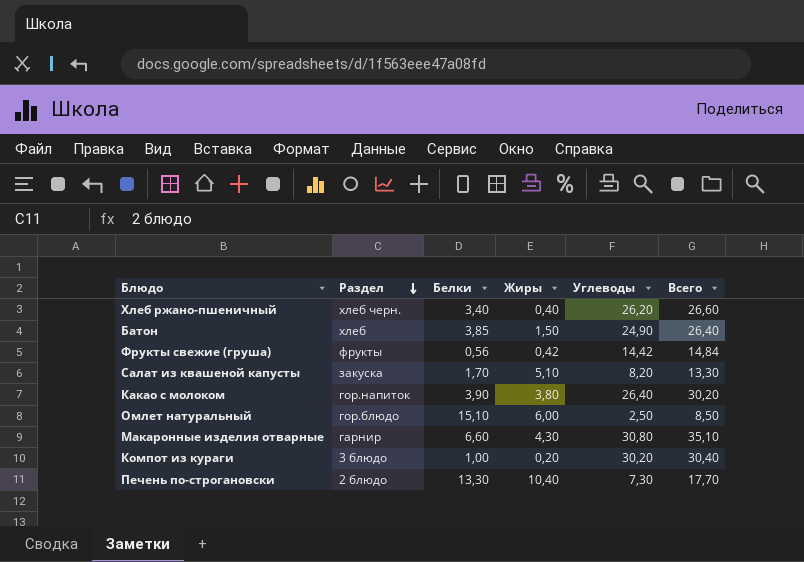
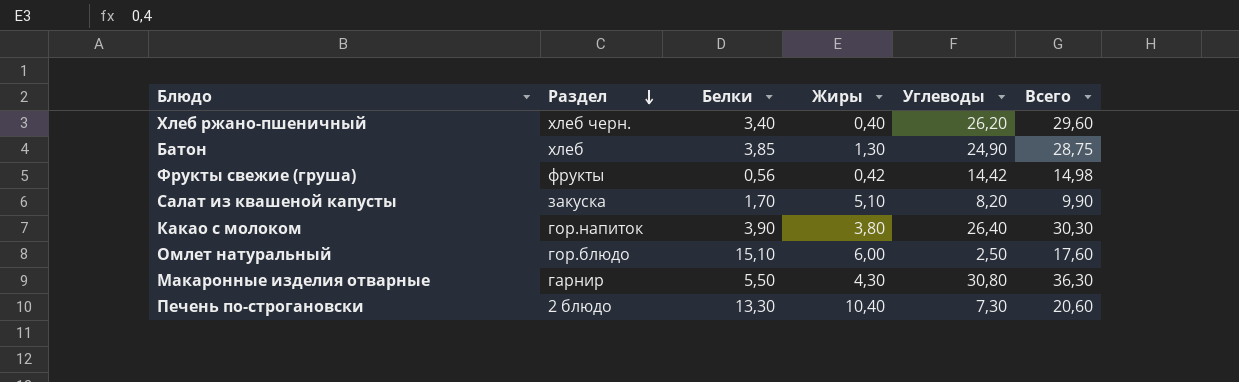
column Всего | formula: [Жиры] + [Углеводы] -> [Белки] + [Углеводы]
row Компот из кураги: 3 блюдо | 1,00 | 0,20 | 30,20 | 30,40 -> none
Батон | Жиры: 1,50 -> 1,30
Макаронные изделия отварные | Белки: 6,60 -> 5,50

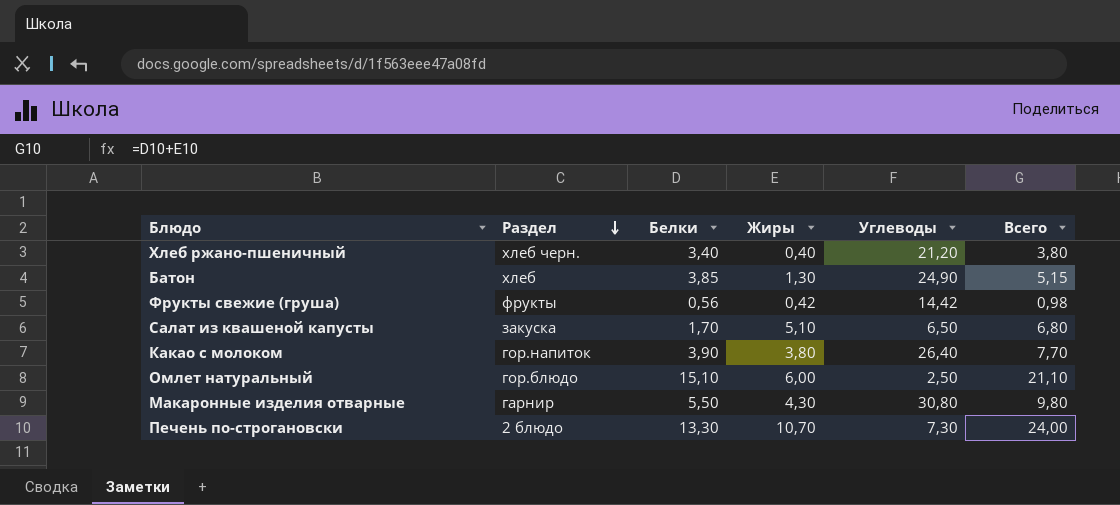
column Всего | formula: [Белки] + [Углеводы] -> [Белки] + [Жиры]
Хлеб ржано-пшеничный | Углеводы: 26,20 -> 21,20
Салат из квашеной капусты | Углеводы: 8,20 -> 6,50
Печень по-строгановски | Жиры: 10,40 -> 10,70

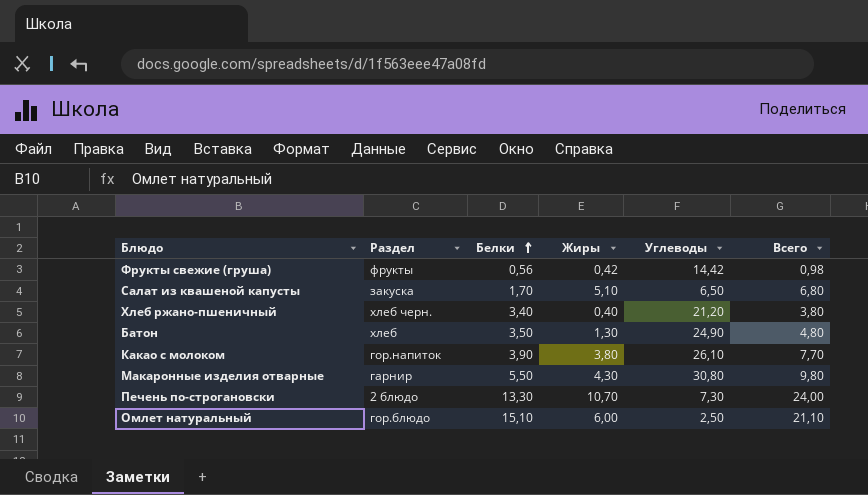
row order: Раздел descending -> Белки ascending
Батон | Белки: 3,85 -> 3,50
Батон | Всего: 5,15 -> 4,80
Какао с молоком | Углеводы: 26,40 -> 26,10

